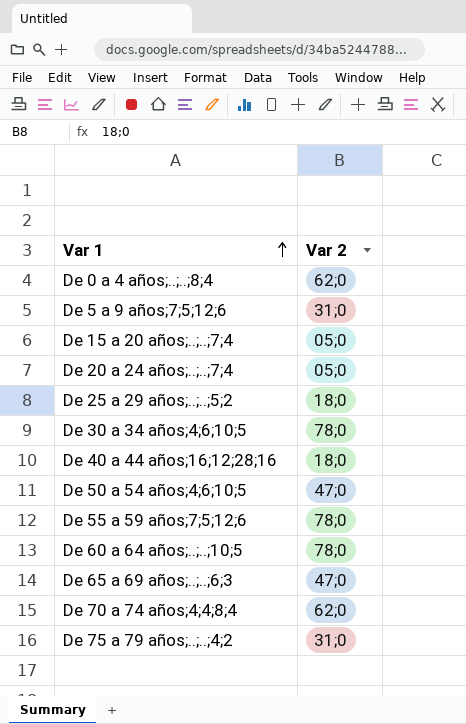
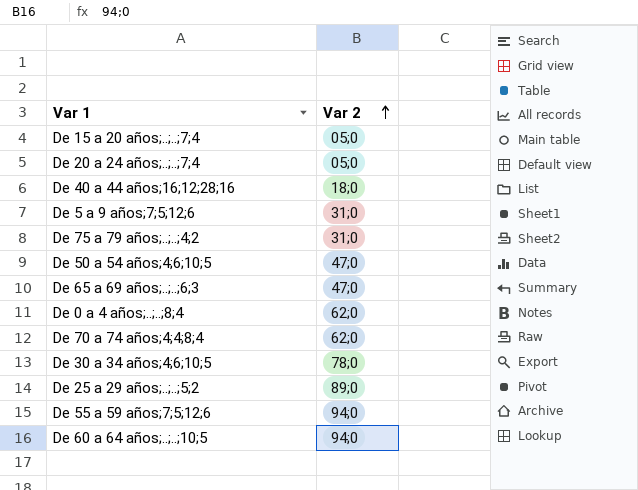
row order: Var 1 ascending -> Var 2 ascending
De 25 a 29 años;..;..;5;2 | Var 2: 18;0 -> 89;0
De 55 a 59 años;7;5;12;6 | Var 2: 78;0 -> 94;0
De 60 a 64 años;..;..;10;5 | Var 2: 78;0 -> 94;0

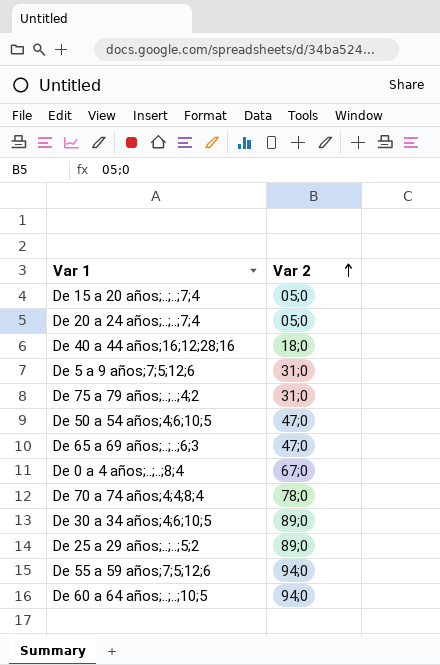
De 0 a 4 años;..;..;8;4 | Var 2: 62;0 -> 67;0
De 70 a 74 años;4;4;8;4 | Var 2: 62;0 -> 78;0
De 30 a 34 años;4;6;10;5 | Var 2: 78;0 -> 89;0

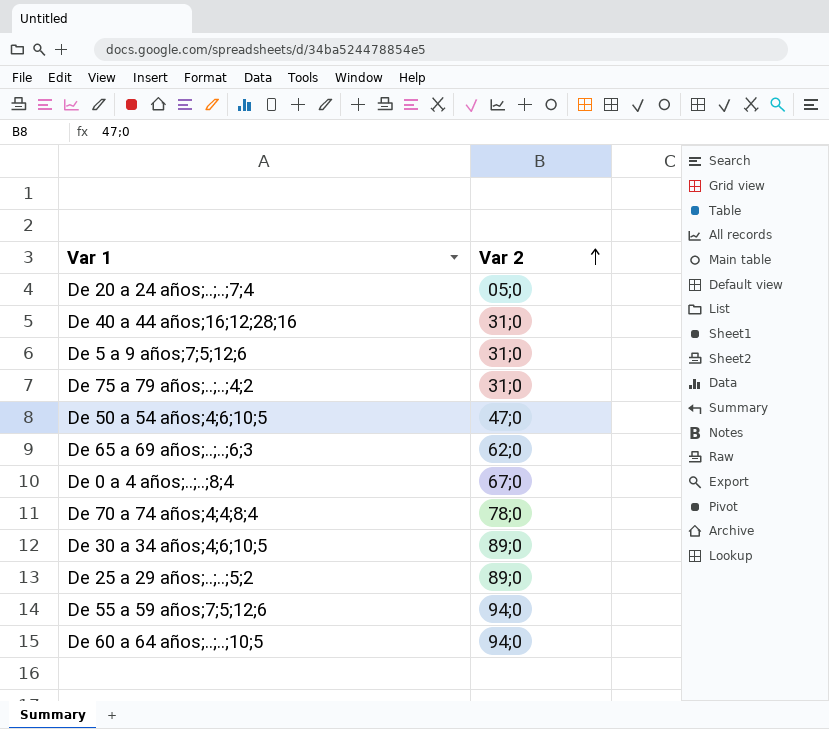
row De 15 a 20 años;..;..;7;4: 05;0 -> none
De 40 a 44 años;16;12;28;16 | Var 2: 18;0 -> 31;0
De 65 a 69 años;..;..;6;3 | Var 2: 47;0 -> 62;0

